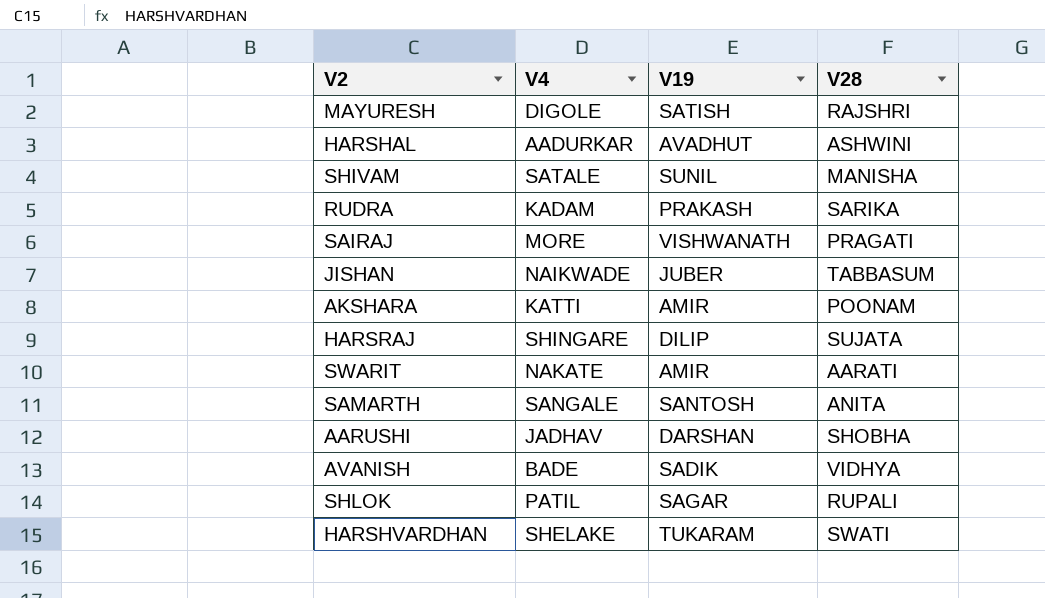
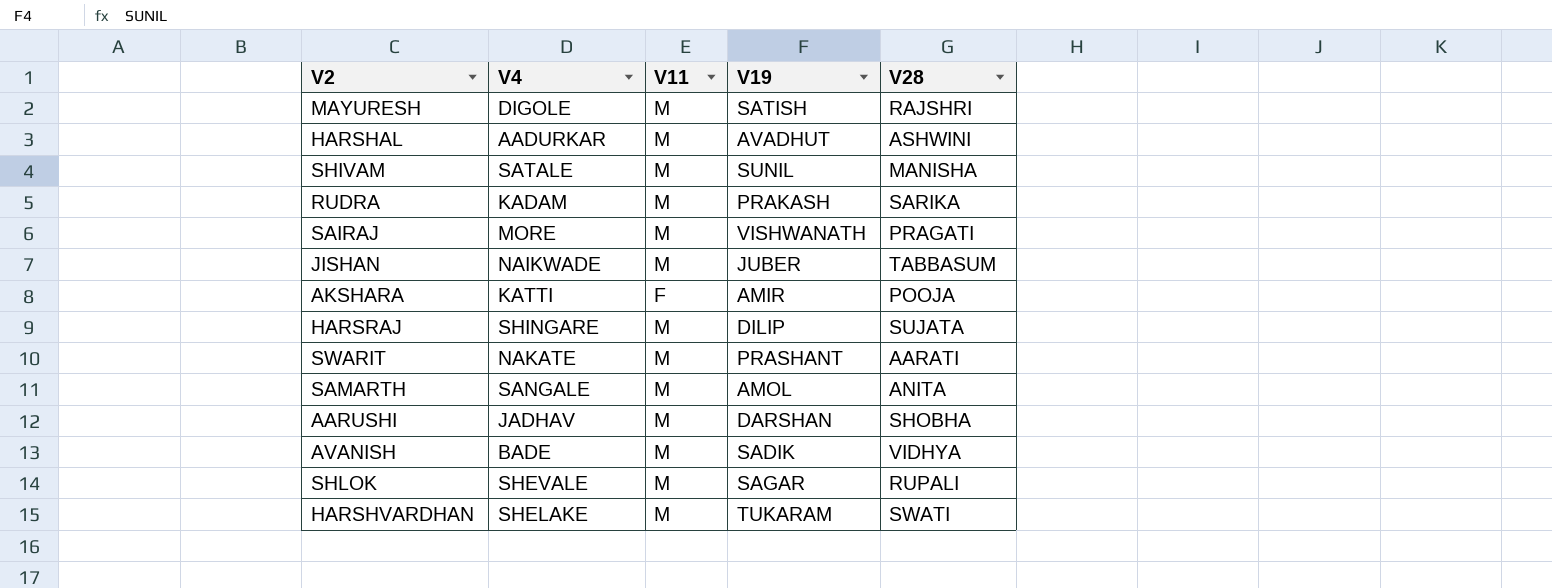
column V11 | position: none -> 3
AKSHARA | V28: POONAM -> POOJA
SWARIT | V19: AMIR -> PRASHANT
SAMARTH | V19: SANTOSH -> AMOL
SHLOK | V4: PATIL -> SHEVALE

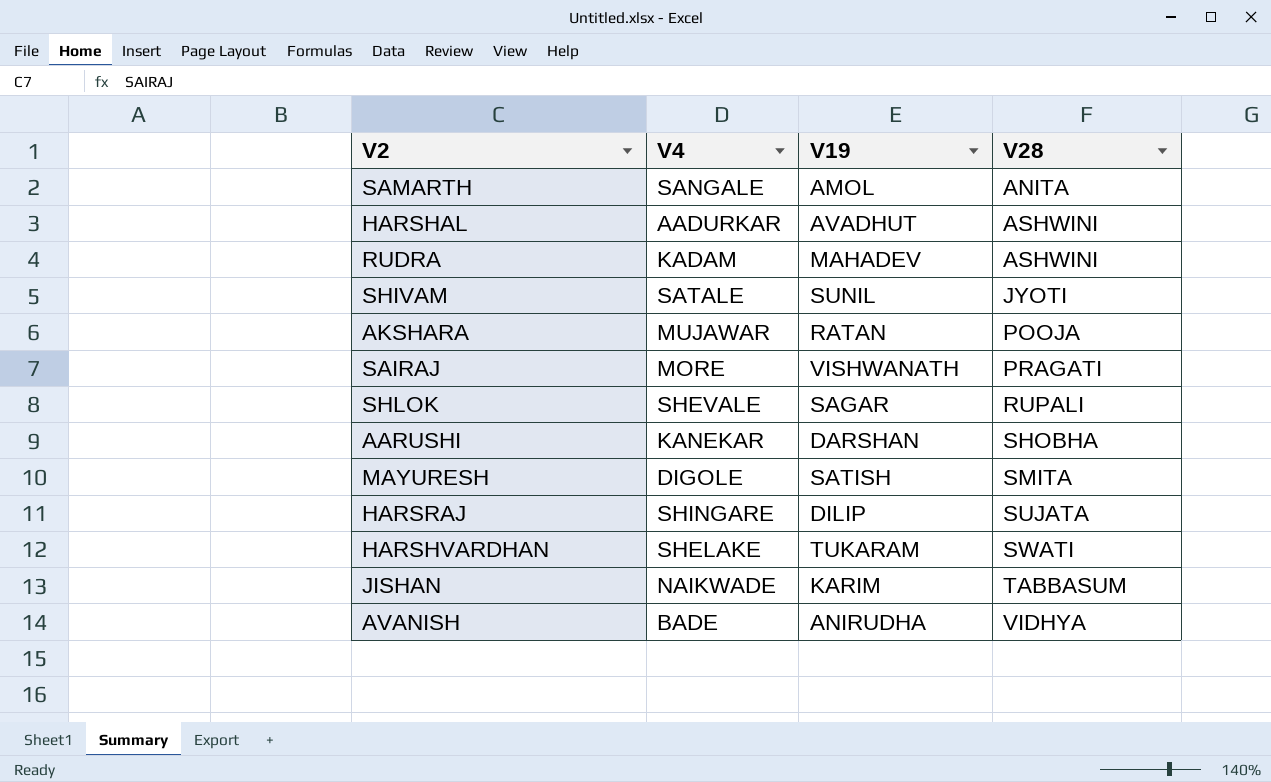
row order: none -> V28 ascending
column V11 | position: 3 -> none
row SWARIT: NAKATE | M | PRASHANT | AARATI -> none
RUDRA | V19: PRAKASH -> MAHADEV
RUDRA | V28: SARIKA -> ASHWINI
SHIVAM | V28: MANISHA -> JYOTI
AKSHARA | V4: KATTI -> MUJAWAR
AKSHARA | V19: AMIR -> RATAN
AARUSHI | V4: JADHAV -> KANEKAR
MAYURESH | V28: RAJSHRI -> SMITA
JISHAN | V19: JUBER -> KARIM
AVANISH | V19: SADIK -> ANIRUDHA

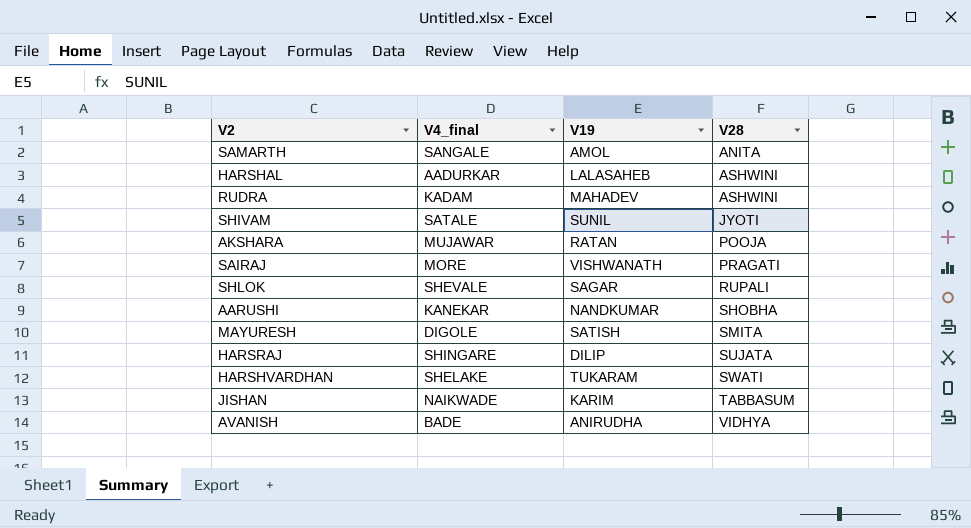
column name: V4 -> V4_final
HARSHAL | V19: AVADHUT -> LALASAHEB
AARUSHI | V19: DARSHAN -> NANDKUMAR

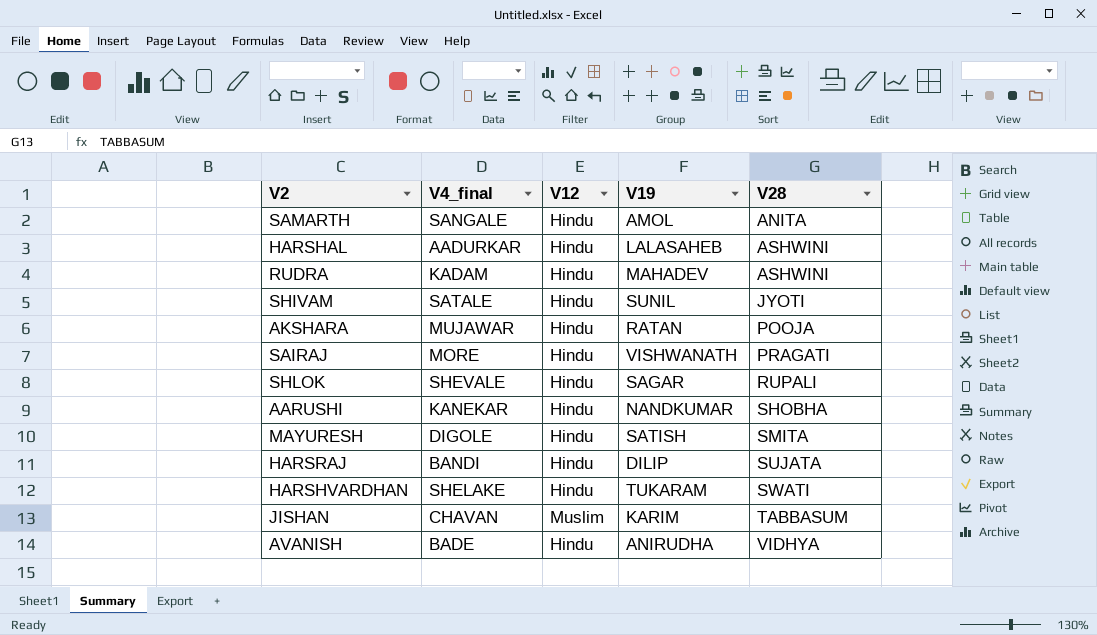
column V12 | position: none -> 3
HARSRAJ | V4_final: SHINGARE -> BANDI
JISHAN | V4_final: NAIKWADE -> CHAVAN

